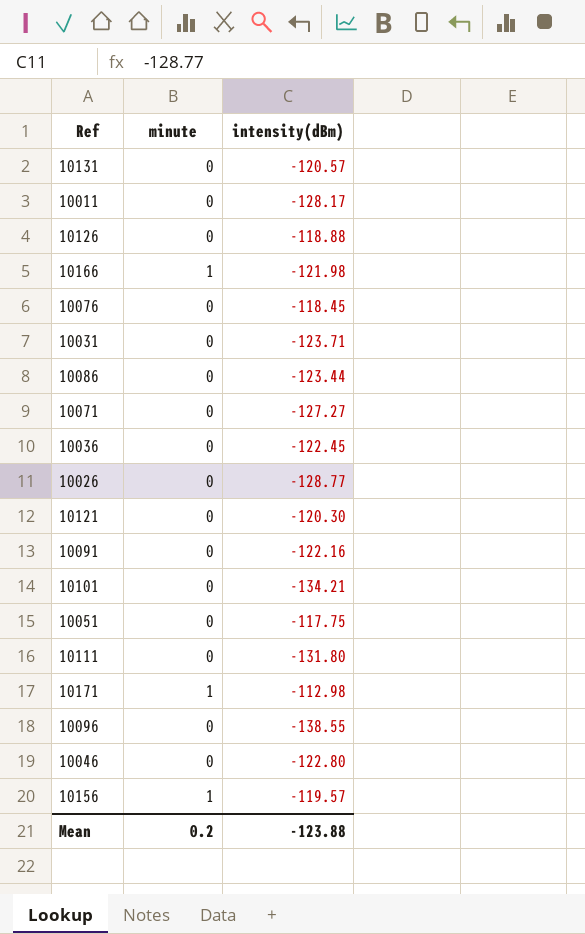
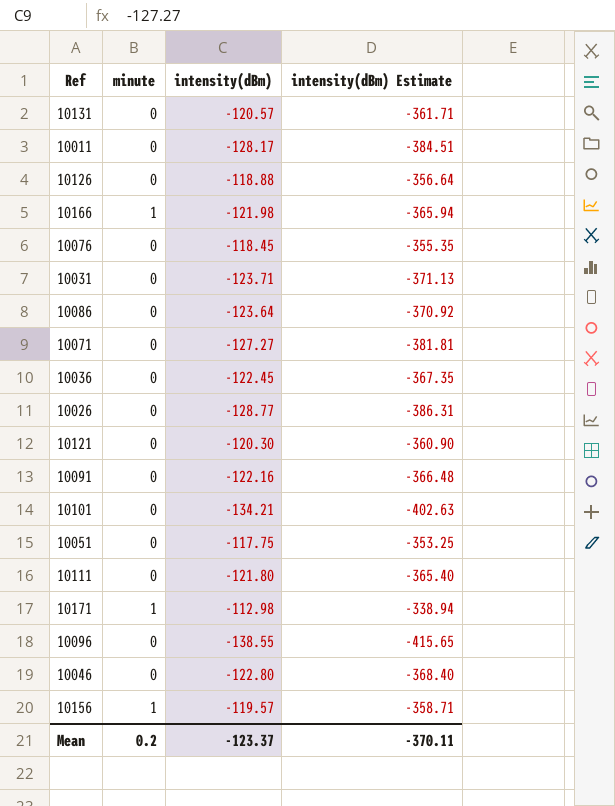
column intensity(dBm) Estimate | formula: none -> [intensity(dBm)] * 3
10086 | intensity(dBm): -123.44 -> -123.64
10111 | intensity(dBm): -131.80 -> -121.80
Mean | intensity(dBm): -123.88 -> -123.37

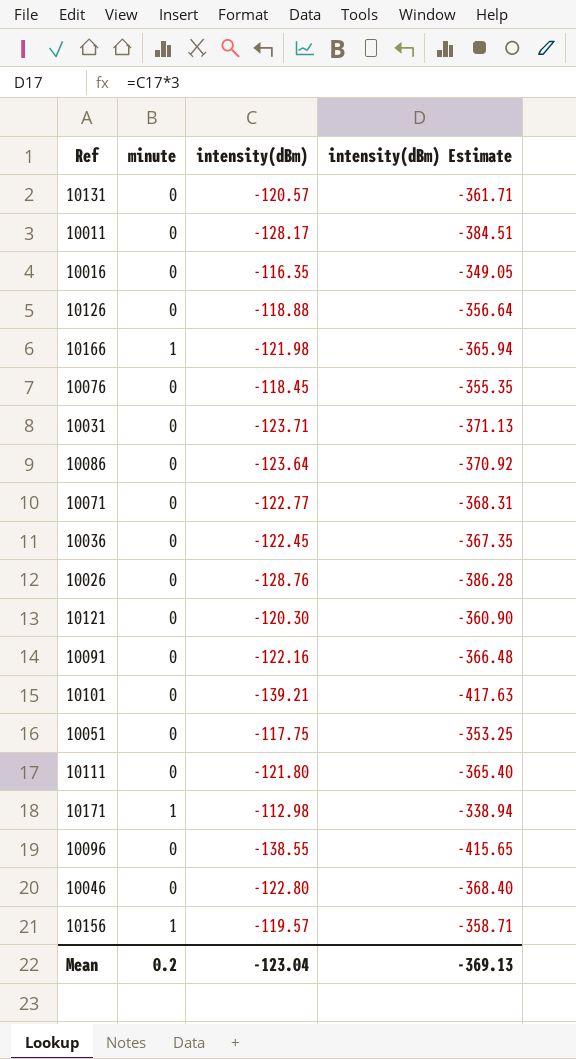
row 10016: none -> 0 | -116.35 | -349.05
10071 | intensity(dBm): -127.27 -> -122.77
10071 | intensity(dBm) Estimate: -381.81 -> -368.31
10026 | intensity(dBm): -128.77 -> -128.76
10026 | intensity(dBm) Estimate: -386.31 -> -386.28
10101 | intensity(dBm): -134.21 -> -139.21
10101 | intensity(dBm) Estimate: -402.63 -> -417.63
Mean | intensity(dBm): -123.37 -> -123.04
Mean | intensity(dBm) Estimate: -370.11 -> -369.13

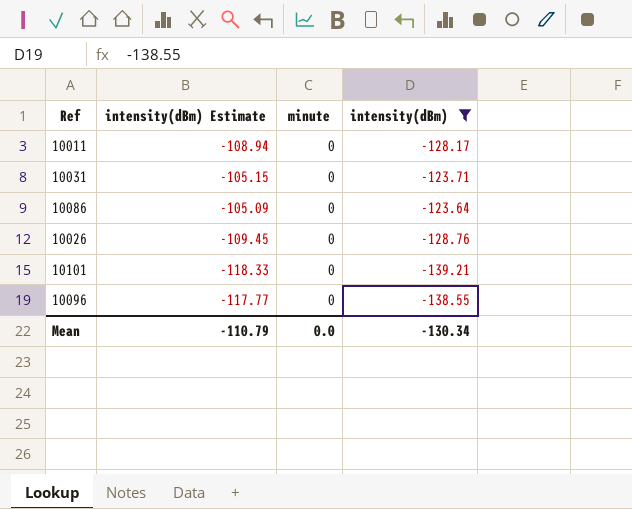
filter: none -> intensity(dBm) <= -123.64
column intensity(dBm) Estimate | formula: [intensity(dBm)] * 3 -> [intensity(dBm)] * 0.85
column intensity(dBm) Estimate | position: 4 -> 2
Mean | intensity(dBm) Estimate: -369.13 -> -110.79
Mean | minute: 0.2 -> 0.0
Mean | intensity(dBm): -123.04 -> -130.34

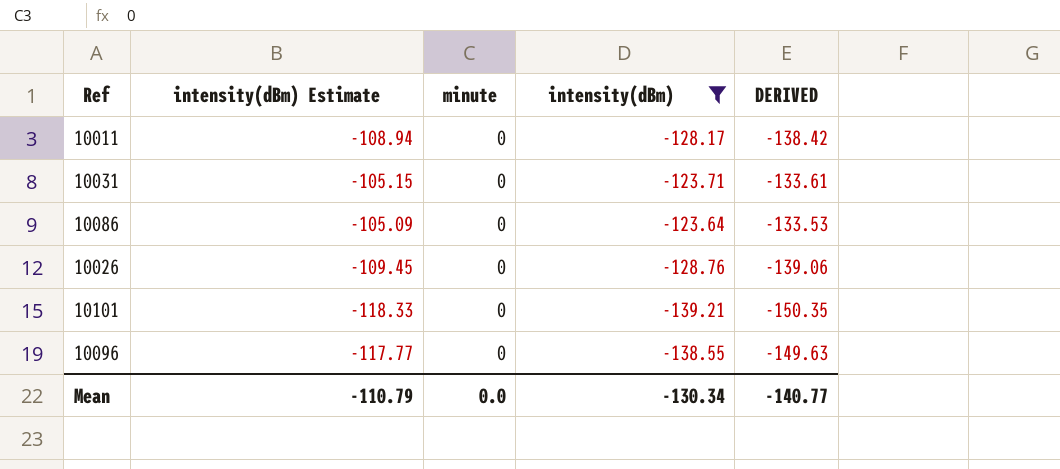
column DERIVED | formula: none -> [intensity(dBm)] * 1.08

